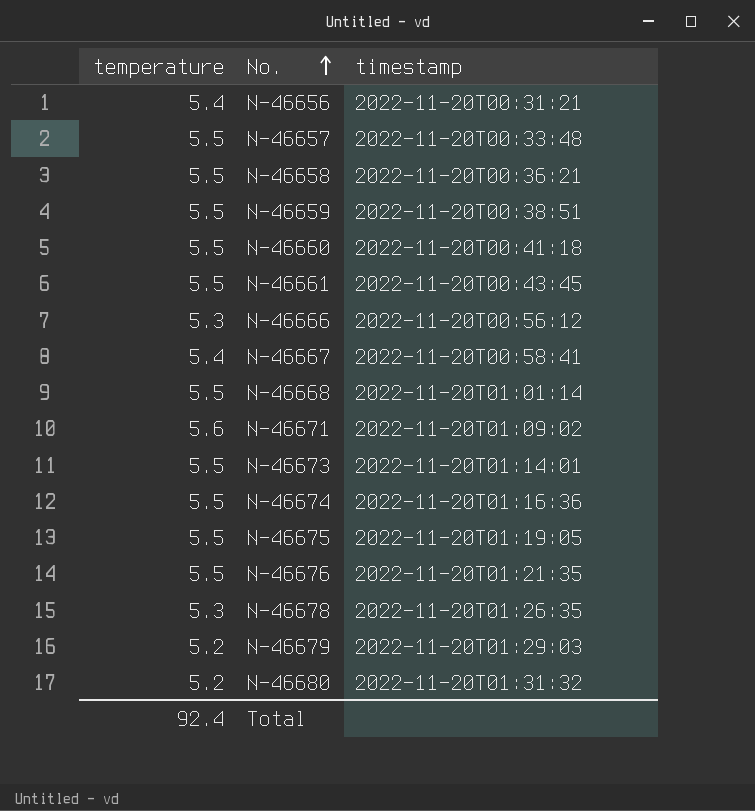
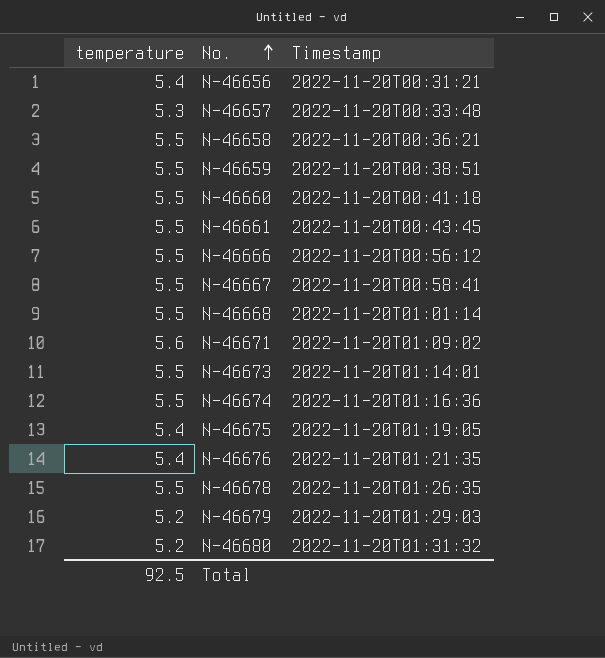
column name: timestamp -> Timestamp
N-46657 | temperature: 5.5 -> 5.3
N-46666 | temperature: 5.3 -> 5.5
N-46667 | temperature: 5.4 -> 5.5
N-46675 | temperature: 5.5 -> 5.4
N-46676 | temperature: 5.5 -> 5.4
N-46678 | temperature: 5.3 -> 5.5
Total | temperature: 92.4 -> 92.5

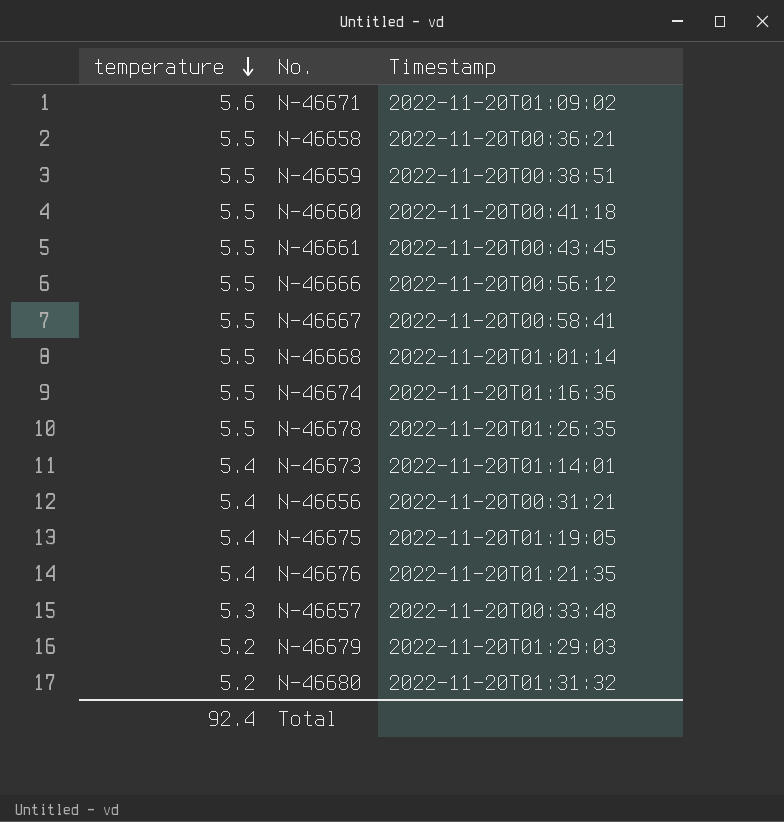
row order: No. ascending -> temperature descending
N-46673 | temperature: 5.5 -> 5.4
Total | temperature: 92.5 -> 92.4

